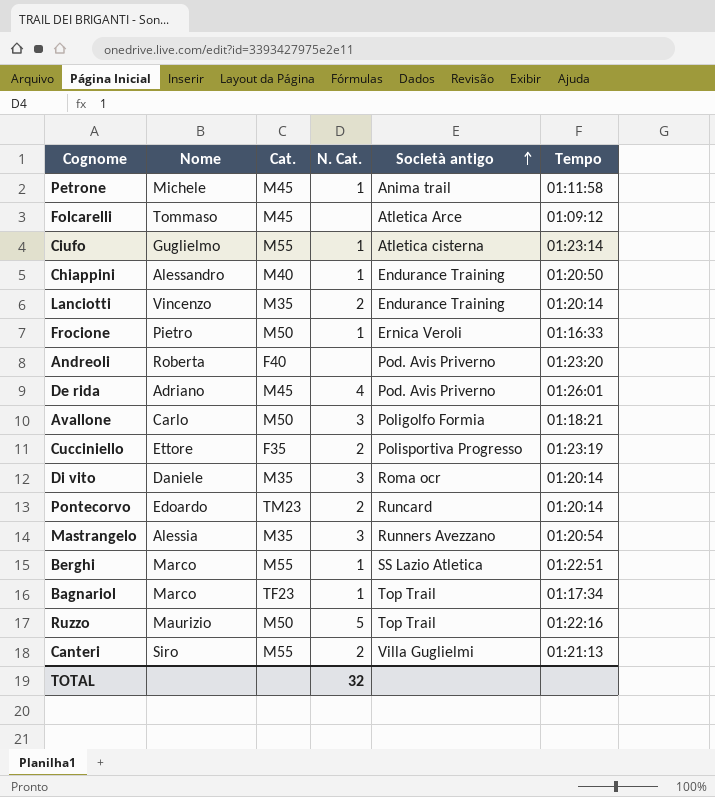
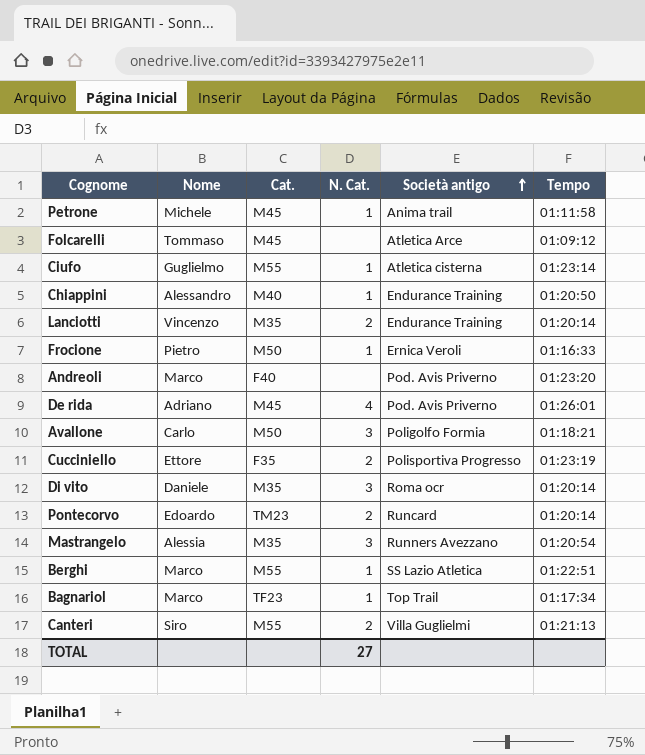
row Ruzzo: Maurizio | M50 | 5 | Top Trail | 01:22:16 -> none
Andreoli | Nome: Roberta -> Marco
TOTAL | N. Cat.: 32 -> 27

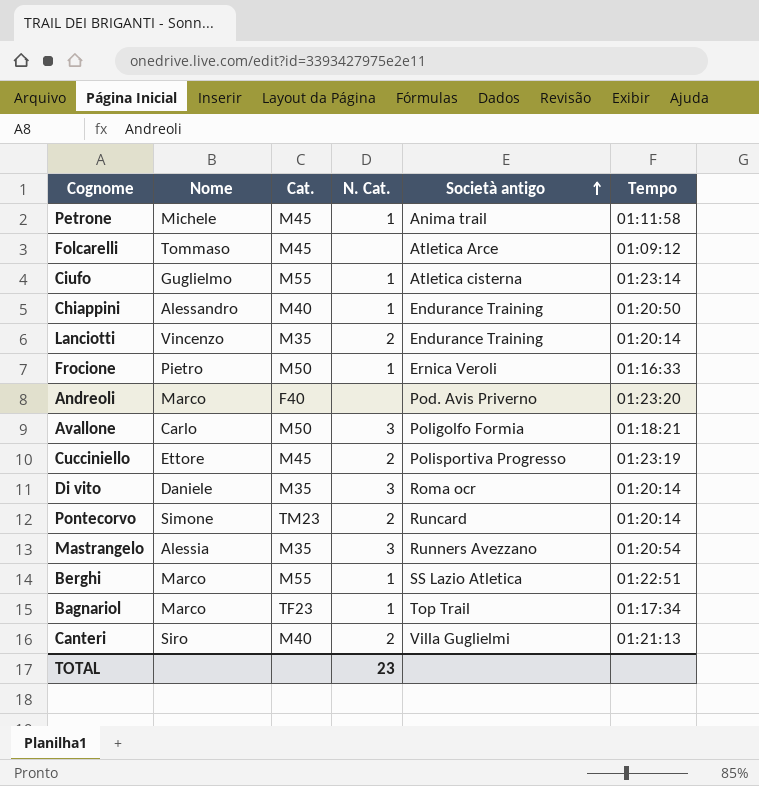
row De rida: Adriano | M45 | 4 | Pod. Avis Priverno | 01:26:01 -> none
Cucciniello | Cat.: F35 -> M45
Pontecorvo | Nome: Edoardo -> Simone
Canteri | Cat.: M55 -> M40
TOTAL | N. Cat.: 27 -> 23

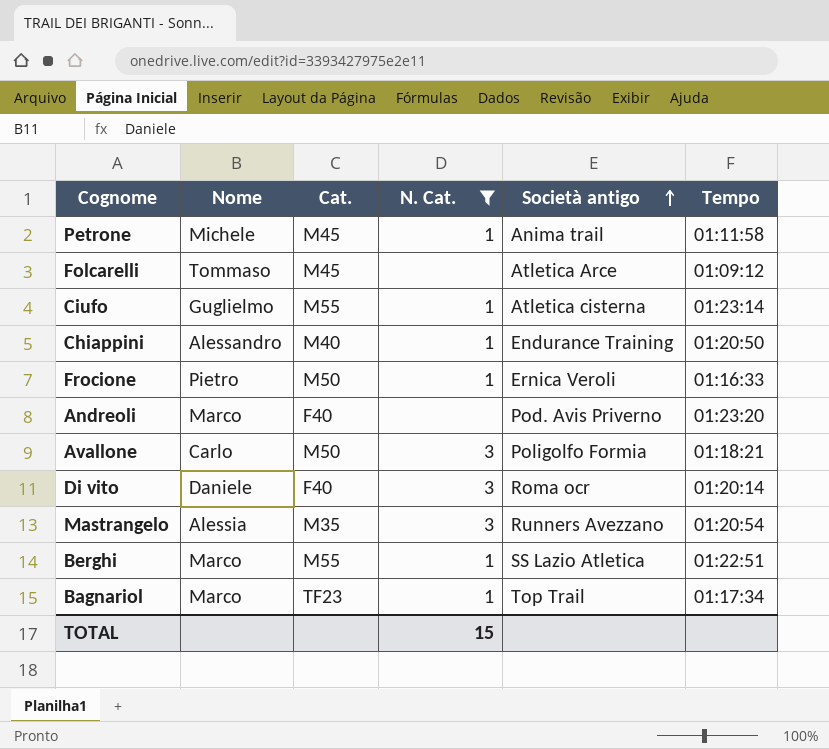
filter: none -> N. Cat. != 2
Di vito | Cat.: M35 -> F40
TOTAL | N. Cat.: 23 -> 15

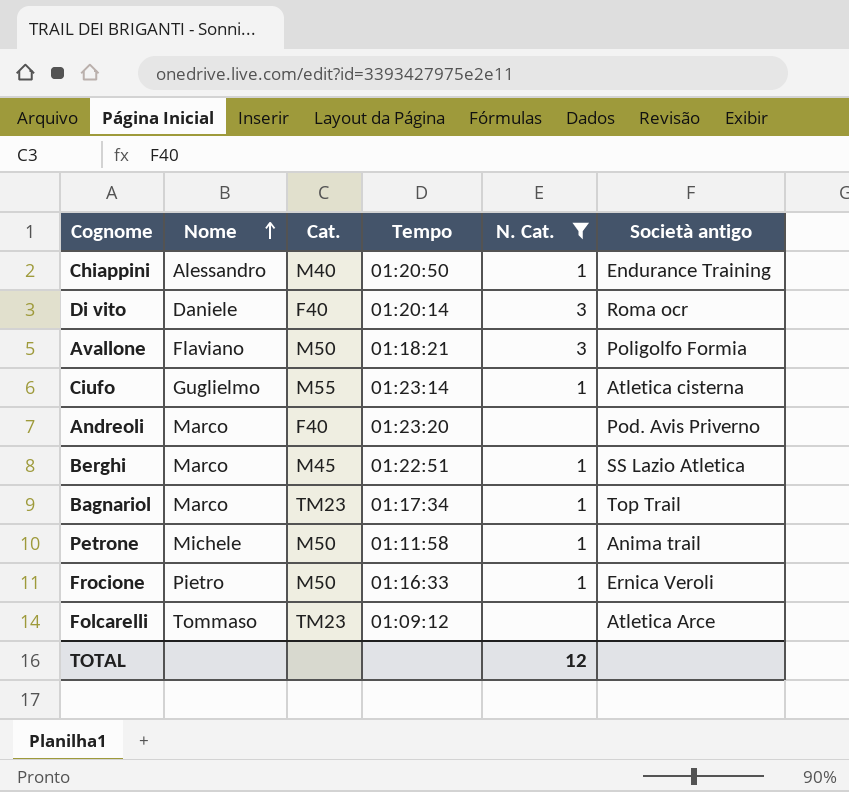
row order: Società antigo ascending -> Nome ascending
column Tempo | position: 6 -> 4
row Mastrangelo: Alessia | M35 | 3 | Runners Avezzano | 01:20:54 -> none
Avallone | Nome: Carlo -> Flaviano
Berghi | Cat.: M55 -> M45
Bagnariol | Cat.: TF23 -> TM23
Petrone | Cat.: M45 -> M50
Folcarelli | Cat.: M45 -> TM23
TOTAL | N. Cat.: 15 -> 12

